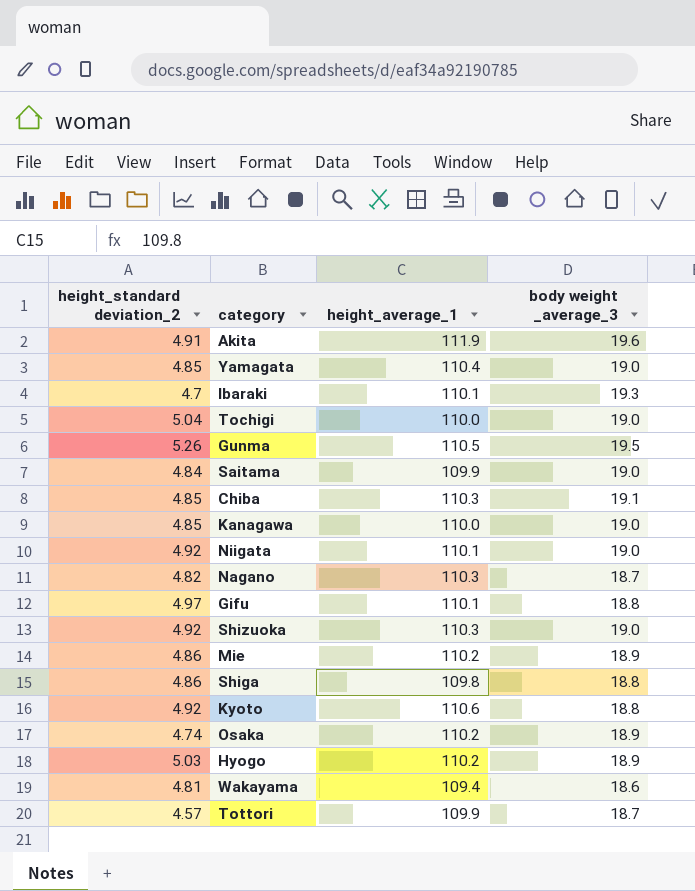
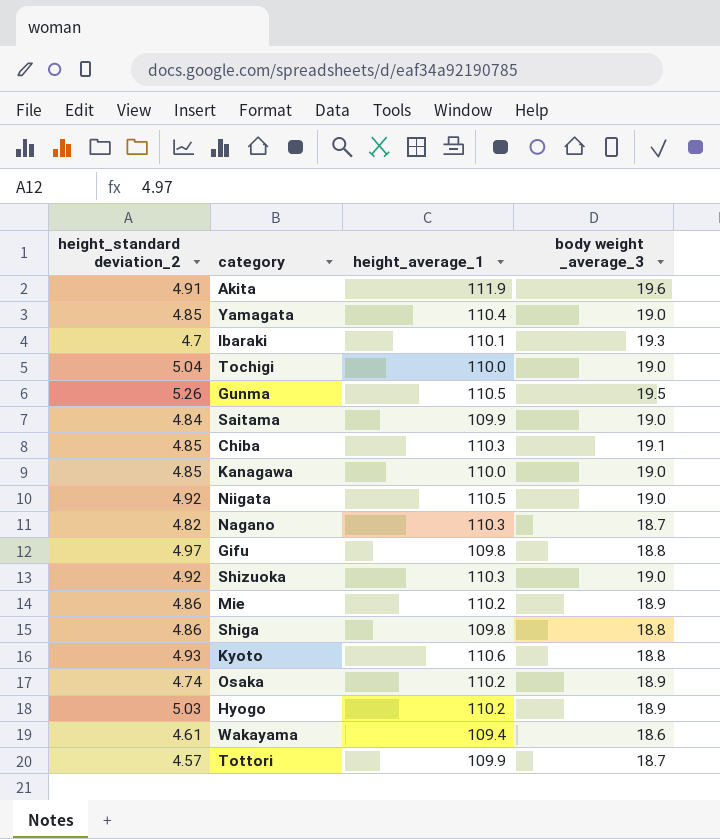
Niigata | height_average_1: 110.1 -> 110.5
Gifu | height_average_1: 110.1 -> 109.8
Kyoto | height_standard deviation_2: 4.92 -> 4.93
Wakayama | height_standard deviation_2: 4.81 -> 4.61

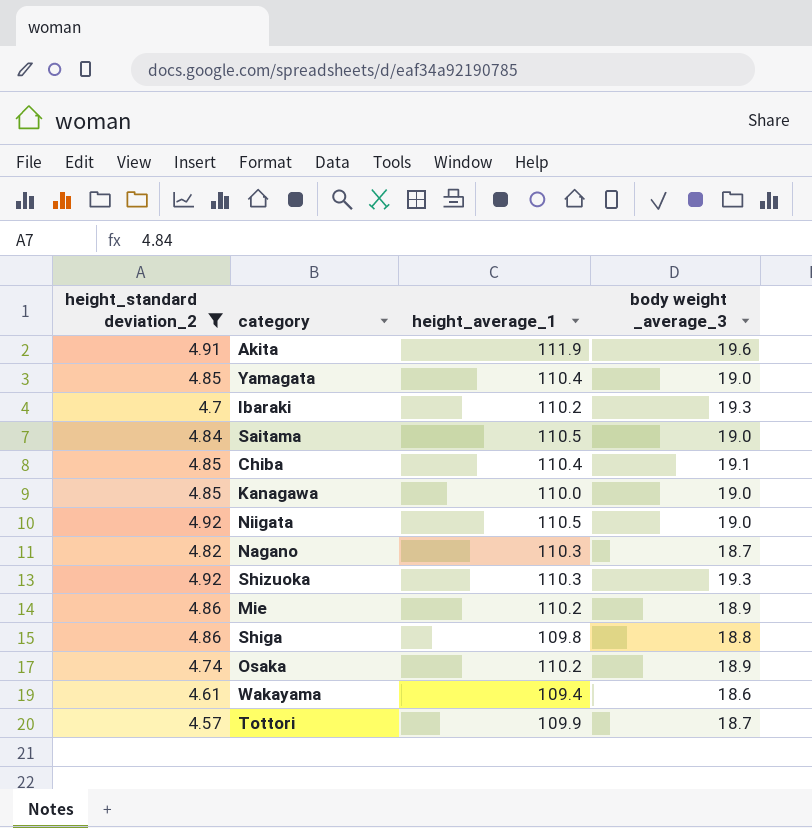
filter: none -> height_standard deviation_2 <= 4.92
Ibaraki | height_average_1: 110.1 -> 110.2
Saitama | height_average_1: 109.9 -> 110.5
Chiba | height_average_1: 110.3 -> 110.4
Shizuoka | body weight _average_3: 19.0 -> 19.3

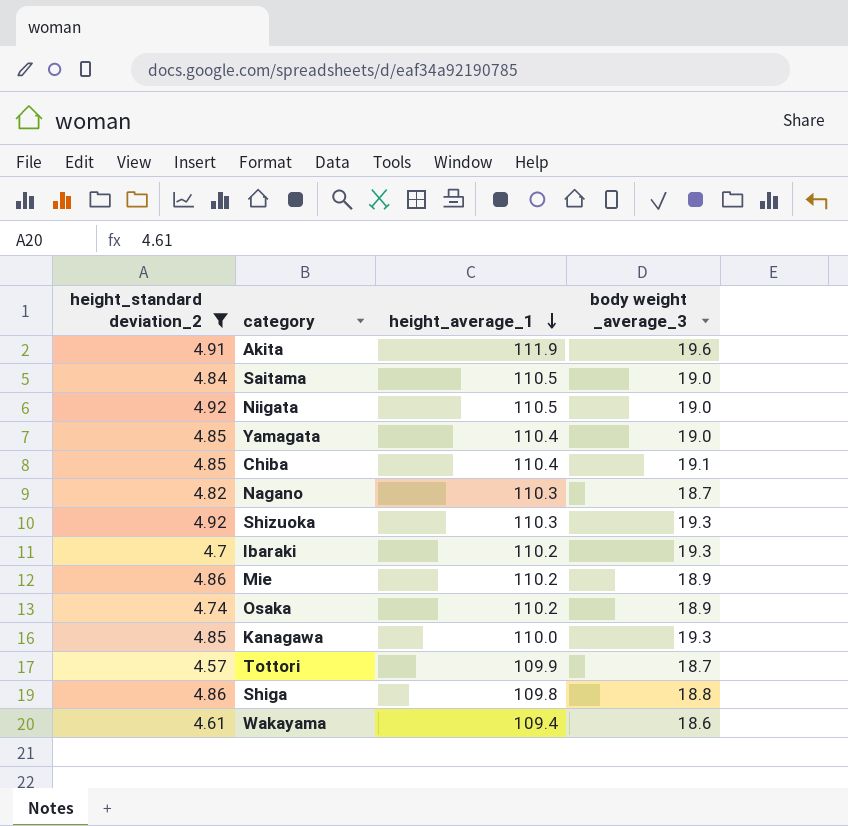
row order: none -> height_average_1 descending
Kanagawa | body weight _average_3: 19.0 -> 19.3

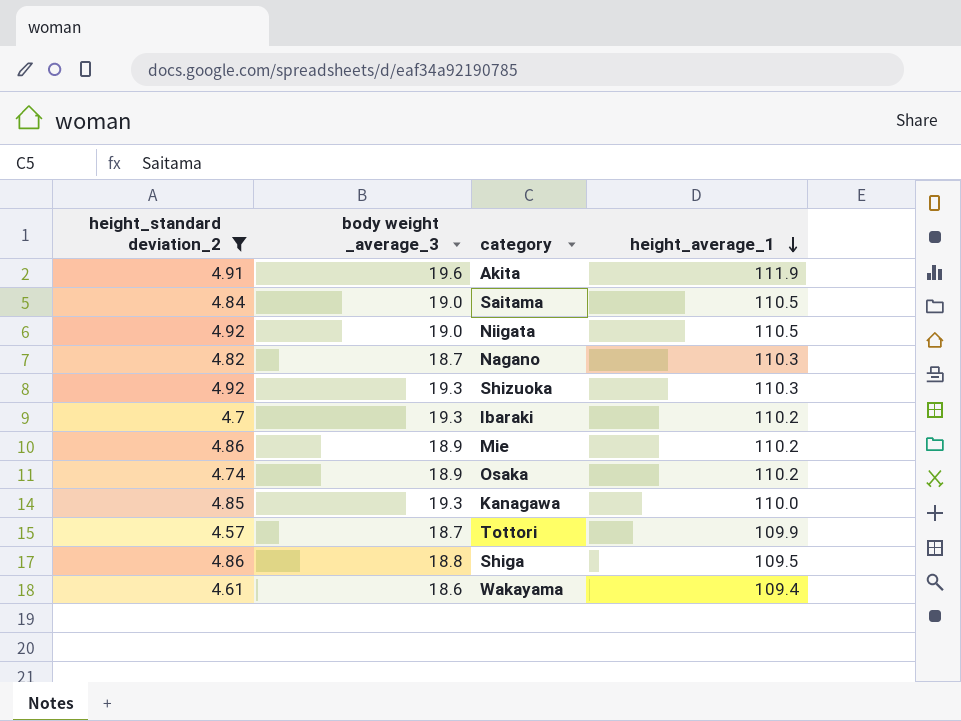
column body weight _average_3 | position: 4 -> 2
row Yamagata: 4.85 | 110.4 | 19.0 -> none
row Chiba: 4.85 | 110.4 | 19.1 -> none
Shiga | height_average_1: 109.8 -> 109.5

